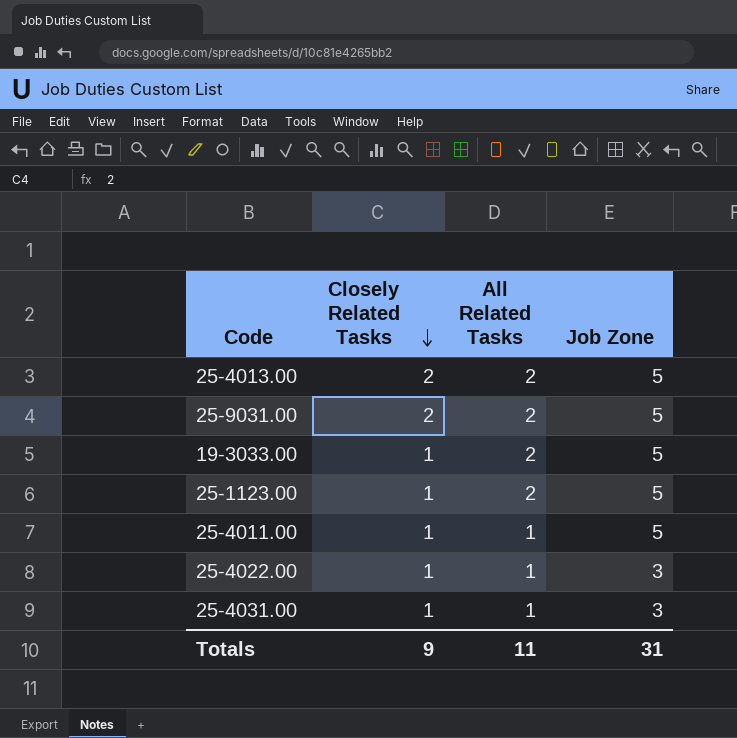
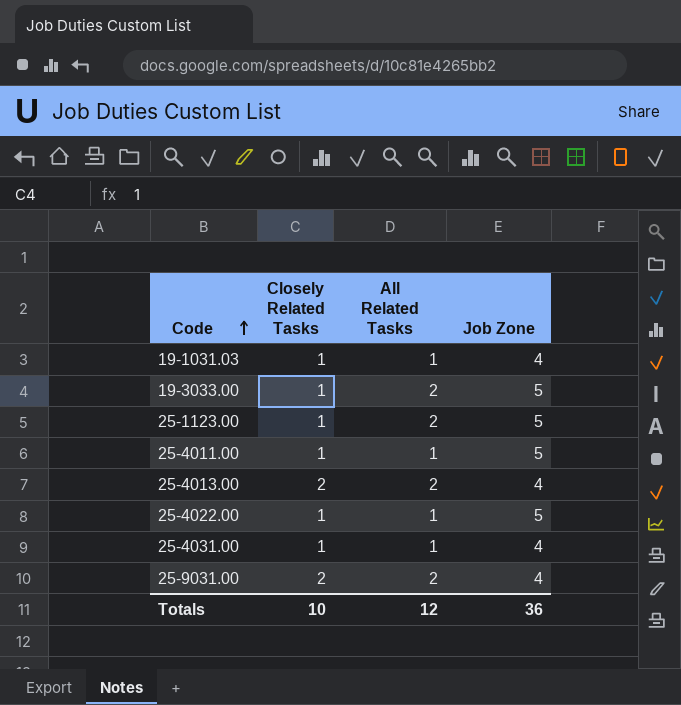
row order: Closely Related Tasks descending -> Code ascending
row 19-1031.03: none -> 1 | 1 | 4
25-4013.00 | Job Zone: 5 -> 4
25-4022.00 | Job Zone: 3 -> 5
25-4031.00 | Job Zone: 3 -> 4
25-9031.00 | Job Zone: 5 -> 4
Totals | Closely Related Tasks: 9 -> 10
Totals | All Related Tasks: 11 -> 12
Totals | Job Zone: 31 -> 36

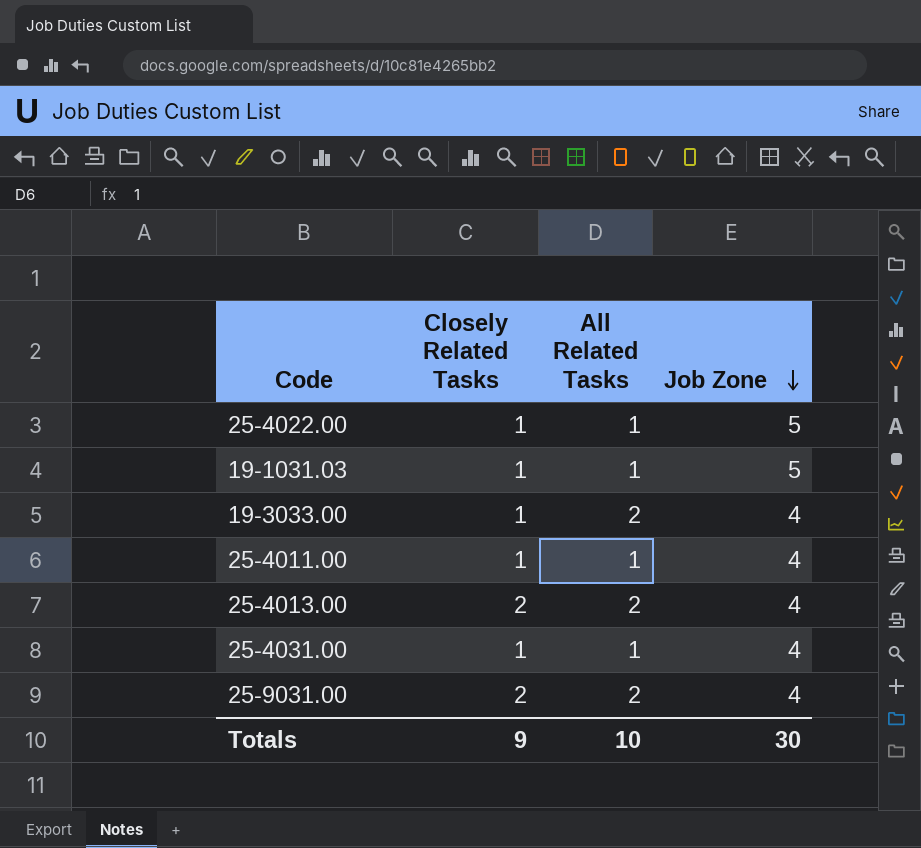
row order: Code ascending -> Job Zone descending
row 25-1123.00: 1 | 2 | 5 -> none
19-1031.03 | Job Zone: 4 -> 5
19-3033.00 | Job Zone: 5 -> 4
25-4011.00 | Job Zone: 5 -> 4
Totals | Closely Related Tasks: 10 -> 9
Totals | All Related Tasks: 12 -> 10
Totals | Job Zone: 36 -> 30

